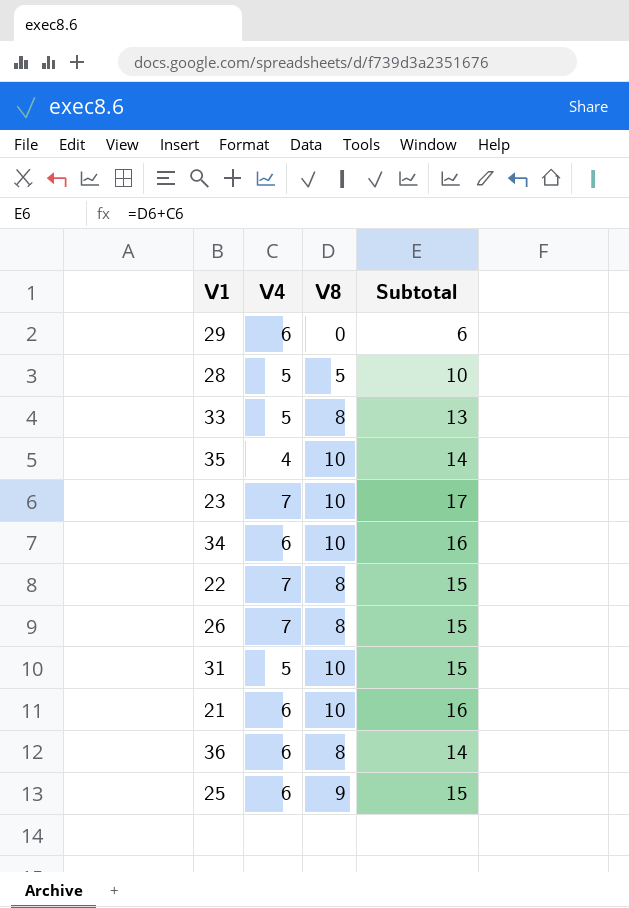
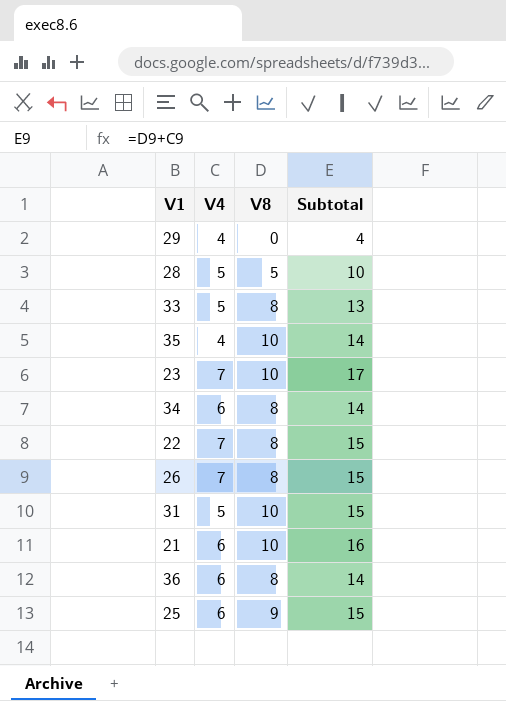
29 | V4: 6 -> 4
29 | Subtotal: 6 -> 4
34 | V8: 10 -> 8
34 | Subtotal: 16 -> 14

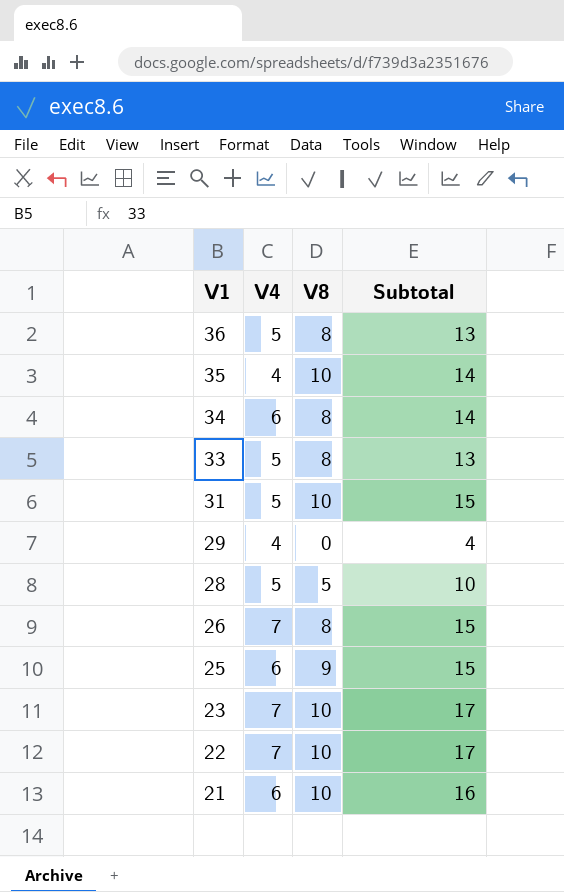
row order: none -> V1 descending
36 | V4: 6 -> 5
36 | Subtotal: 14 -> 13
22 | V8: 8 -> 10
22 | Subtotal: 15 -> 17

